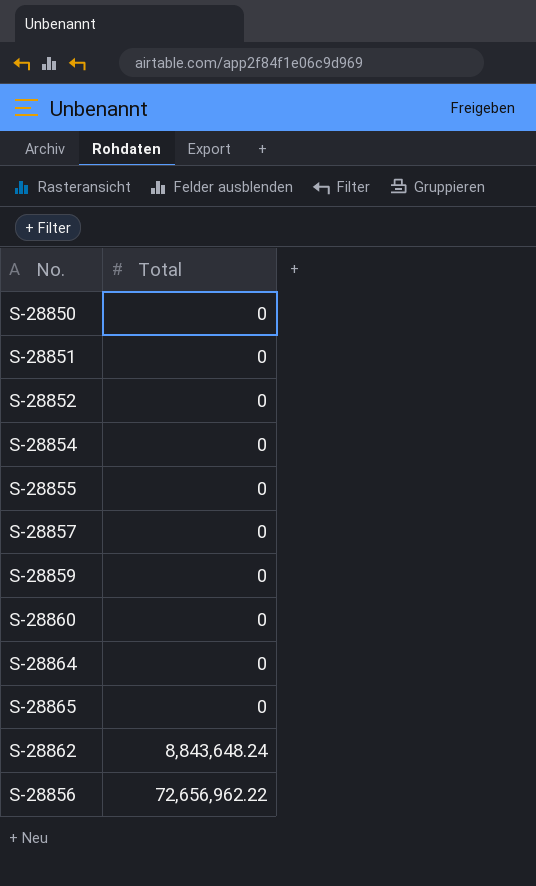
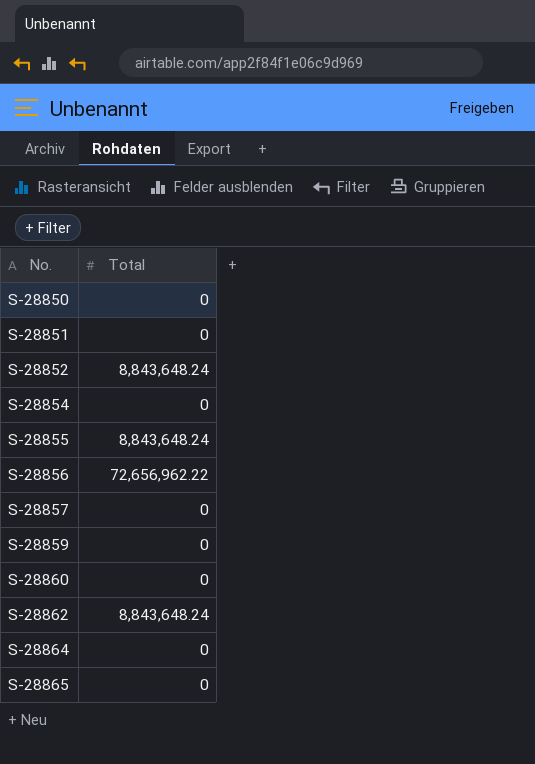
row order: Total ascending -> No. ascending
S-28852 | Total: 0 -> 8,843,648.24
S-28855 | Total: 0 -> 8,843,648.24

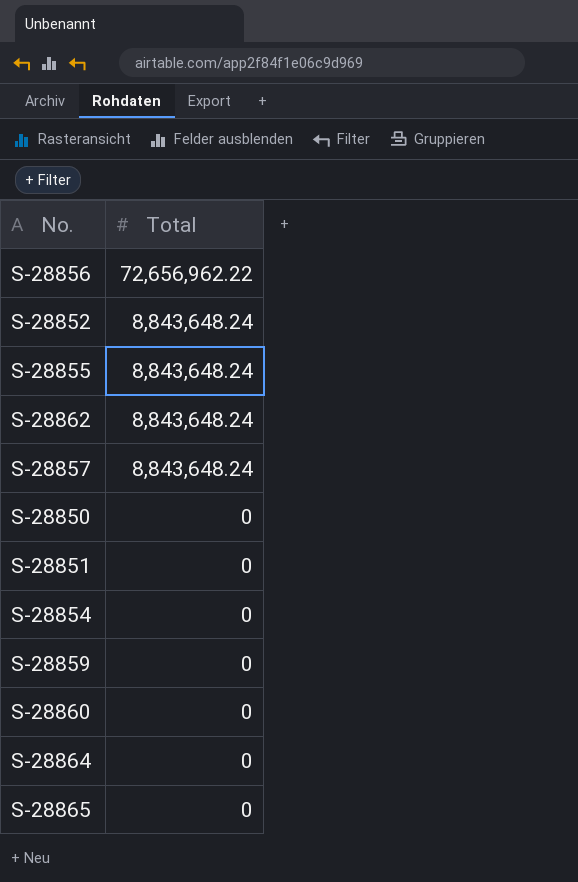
row order: No. ascending -> Total descending
S-28857 | Total: 0 -> 8,843,648.24

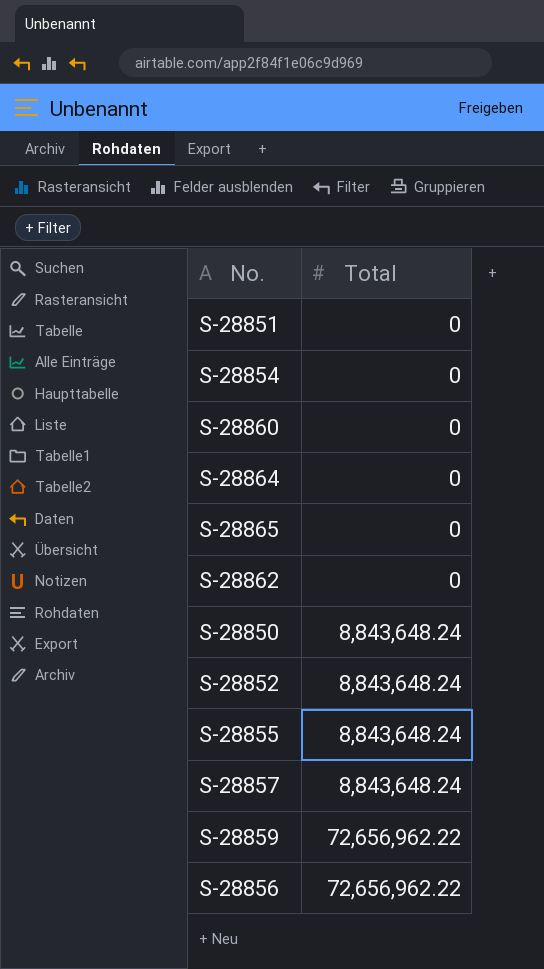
row order: Total descending -> Total ascending
S-28862 | Total: 8,843,648.24 -> 0
S-28850 | Total: 0 -> 8,843,648.24
S-28859 | Total: 0 -> 72,656,962.22

